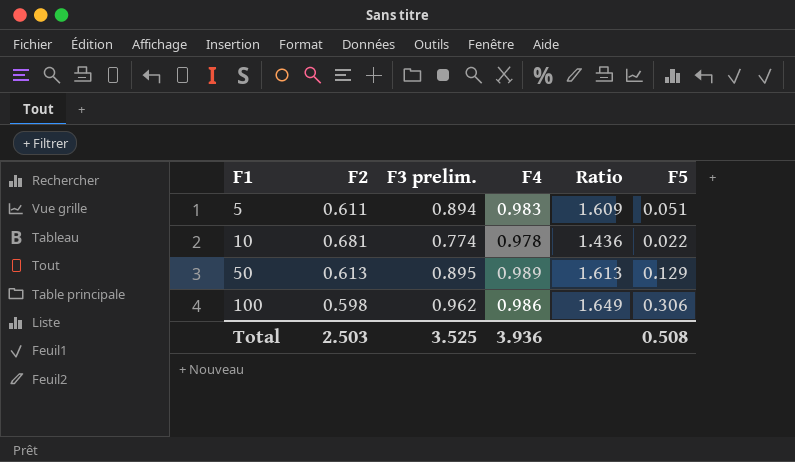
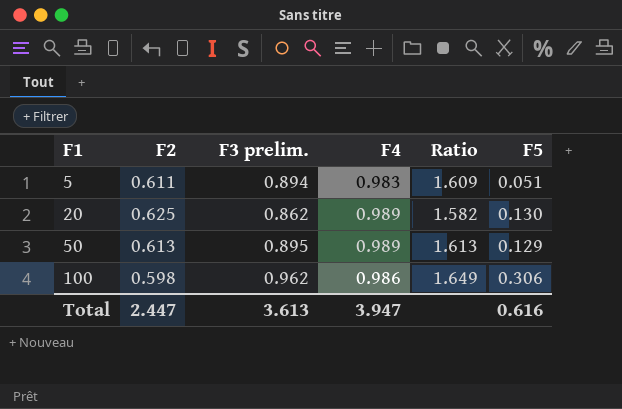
row 10: 0.681 | 0.774 | 0.978 | 1.436 | 0.022 -> none
row 20: none -> 0.625 | 0.862 | 0.989 | 1.582 | 0.130
Total | F2: 2.503 -> 2.447
Total | F3 prelim.: 3.525 -> 3.613
Total | F4: 3.936 -> 3.947
Total | F5: 0.508 -> 0.616

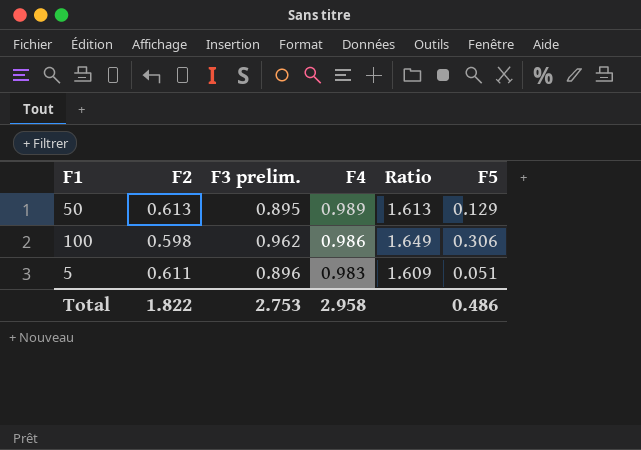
row order: F1 ascending -> F4 descending
row 20: 0.625 | 0.862 | 0.989 | 1.582 | 0.130 -> none
5 | F3 prelim.: 0.894 -> 0.896
Total | F2: 2.447 -> 1.822
Total | F3 prelim.: 3.613 -> 2.753
Total | F4: 3.947 -> 2.958
Total | F5: 0.616 -> 0.486

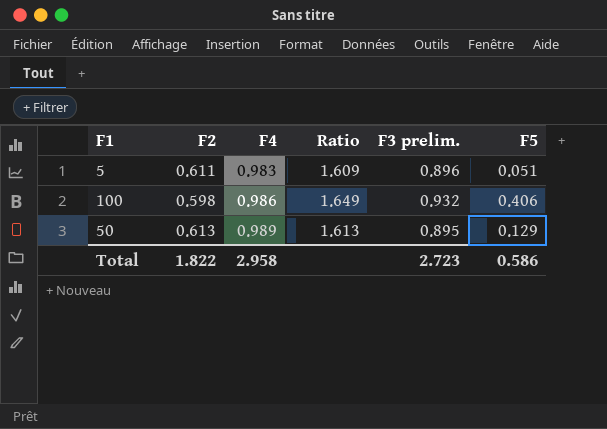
row order: F4 descending -> F4 ascending
column F3 prelim. | position: 3 -> 5
100 | F3 prelim.: 0.962 -> 0.932
100 | F5: 0.306 -> 0.406
Total | F3 prelim.: 2.753 -> 2.723
Total | F5: 0.486 -> 0.586

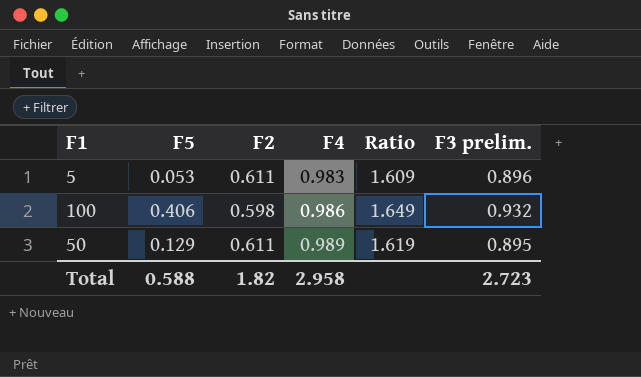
column F5 | position: 6 -> 2
5 | F5: 0.051 -> 0.053
50 | F2: 0.613 -> 0.611
50 | Ratio: 1.613 -> 1.619
Total | F5: 0.586 -> 0.588
Total | F2: 1.822 -> 1.82

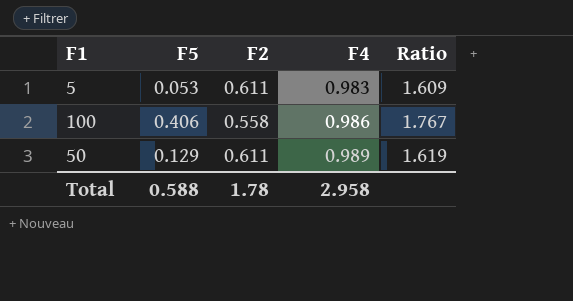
column F3 prelim. | position: 6 -> none
100 | F2: 0.598 -> 0.558
100 | Ratio: 1.649 -> 1.767
Total | F2: 1.82 -> 1.78

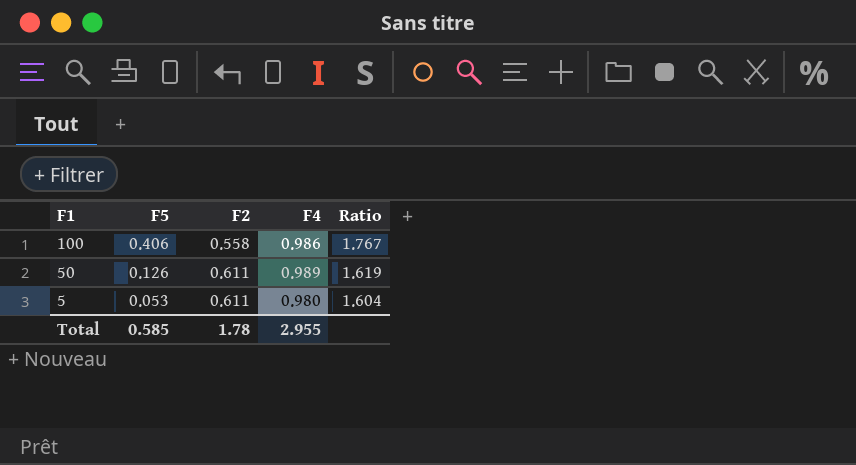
row order: F4 ascending -> F1 descending
50 | F5: 0.129 -> 0.126
5 | F4: 0.983 -> 0.980
5 | Ratio: 1.609 -> 1.604
Total | F5: 0.588 -> 0.585
Total | F4: 2.958 -> 2.955

